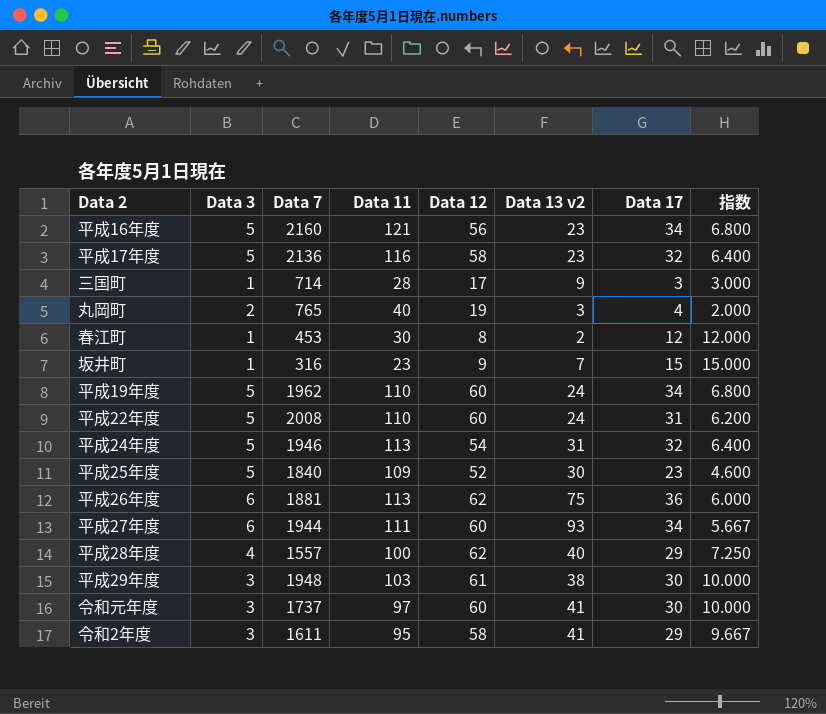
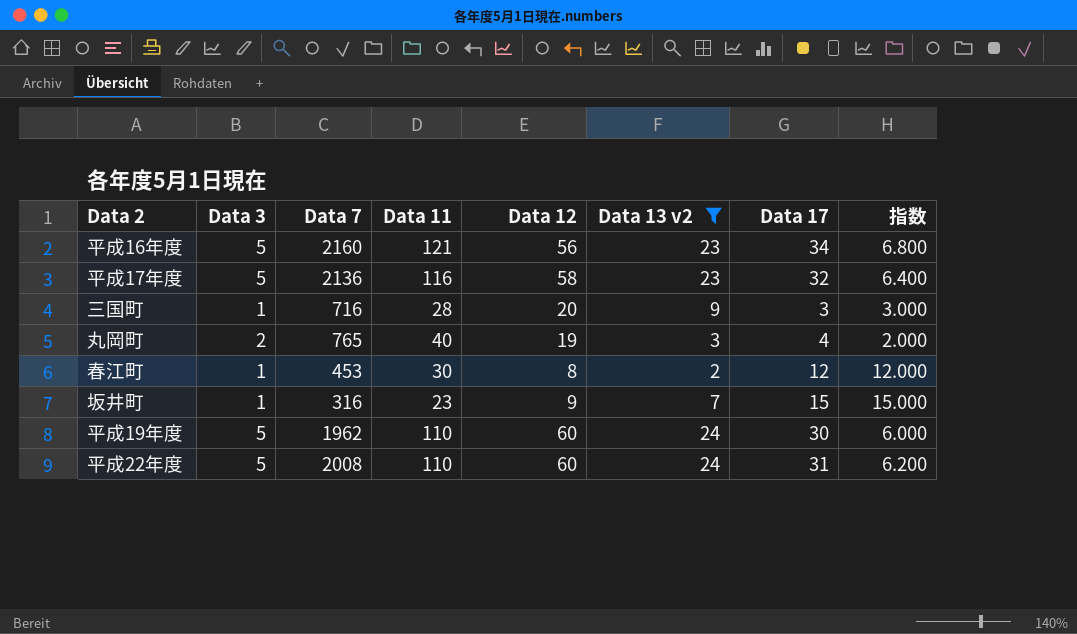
filter: none -> Data 13 v2 <= 24
三国町 | Data 7: 714 -> 716
三国町 | Data 12: 17 -> 20
平成19年度 | Data 17: 34 -> 30
平成19年度 | 指数: 6.800 -> 6.000

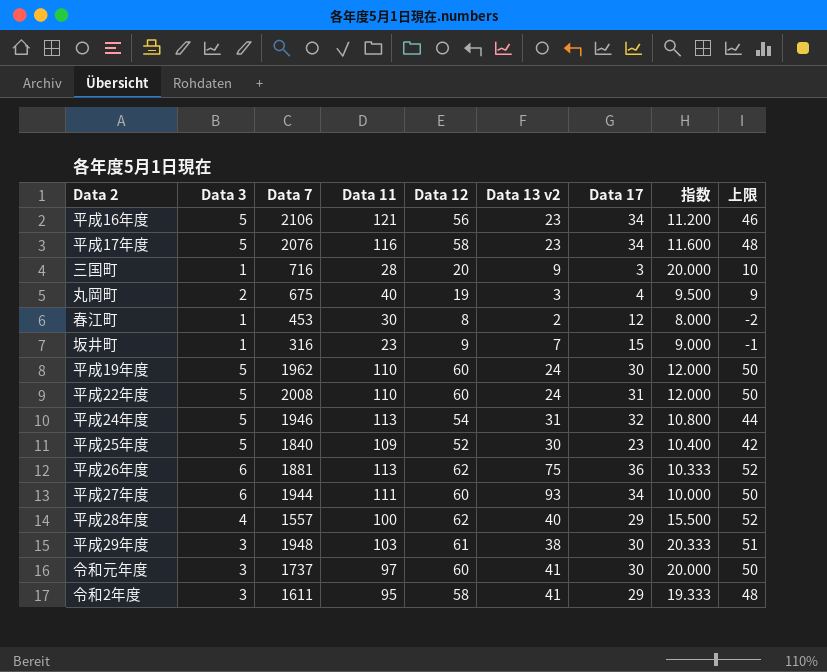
filter: Data 13 v2 <= 24 -> none
column 指数 | formula: [Data 17] / [Data 3] -> [Data 12] / [Data 3]
column 上限 | formula: none -> [Data 12] - 10
平成16年度 | Data 7: 2160 -> 2106
平成17年度 | Data 7: 2136 -> 2076
平成17年度 | Data 17: 32 -> 34
丸岡町 | Data 7: 765 -> 675

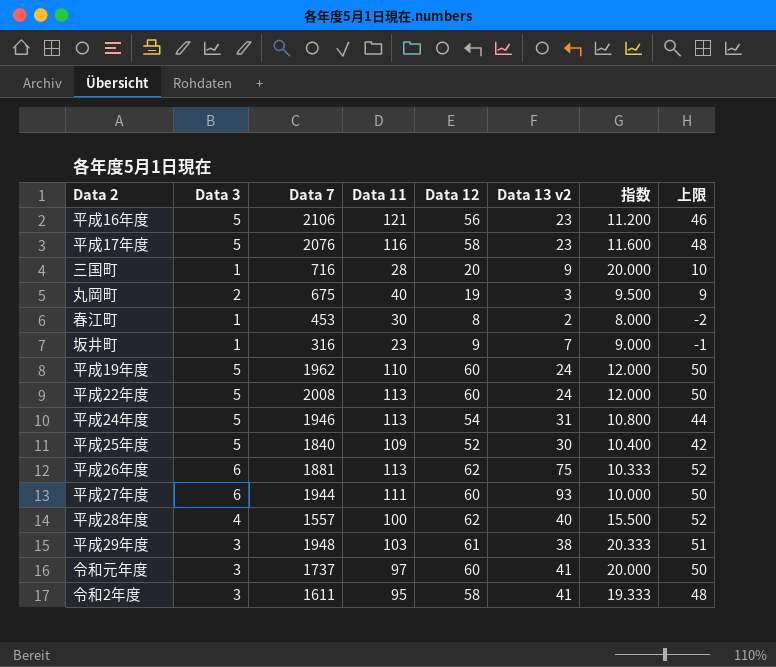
column Data 17 | position: 7 -> none
平成22年度 | Data 11: 110 -> 113

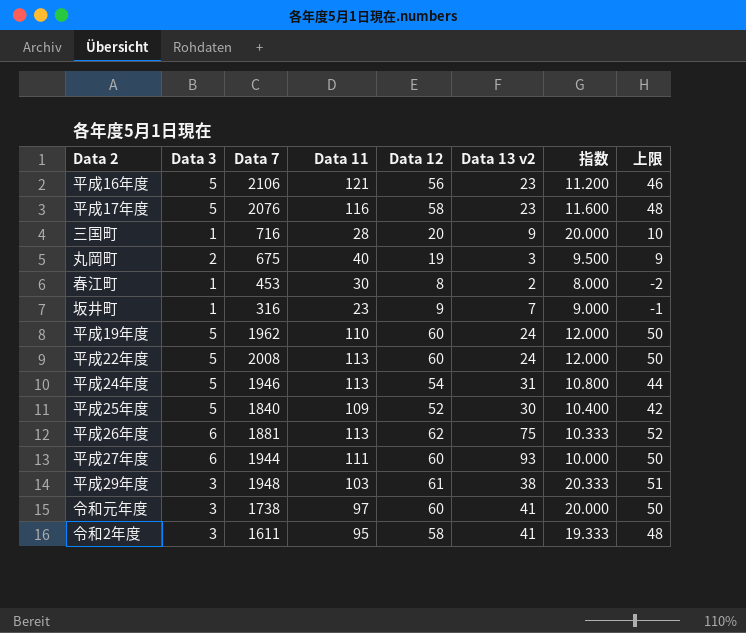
row 平成28年度: 4 | 1557 | 100 | 62 | 40 | 15.500 | 52 -> none
令和元年度 | Data 7: 1737 -> 1738

